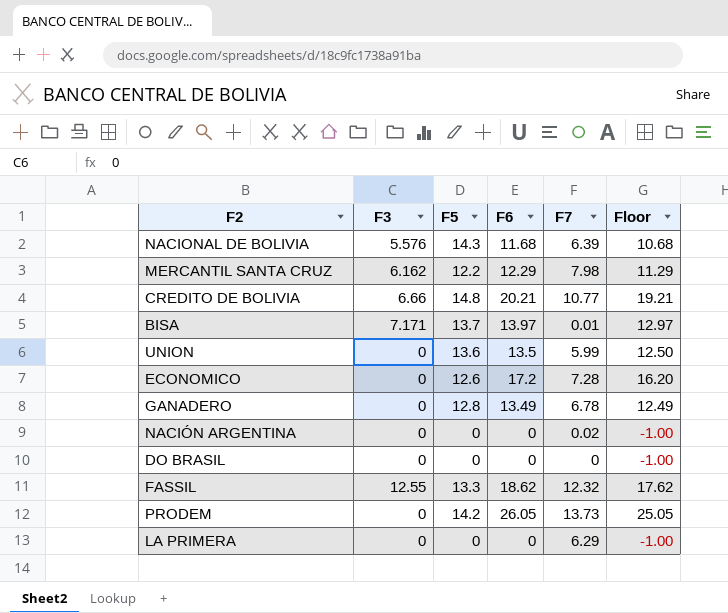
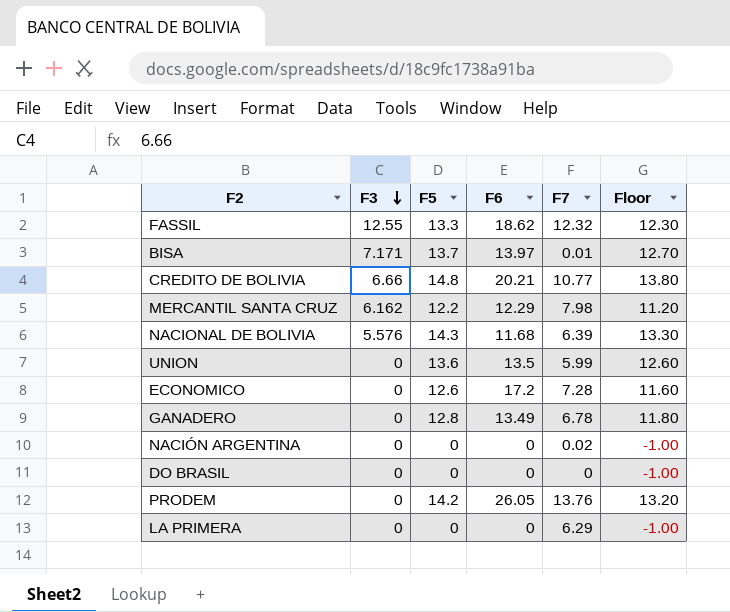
row order: none -> F3 descending
column Floor | formula: [F6] - 1 -> [F5] - 1
PRODEM | F7: 13.73 -> 13.76

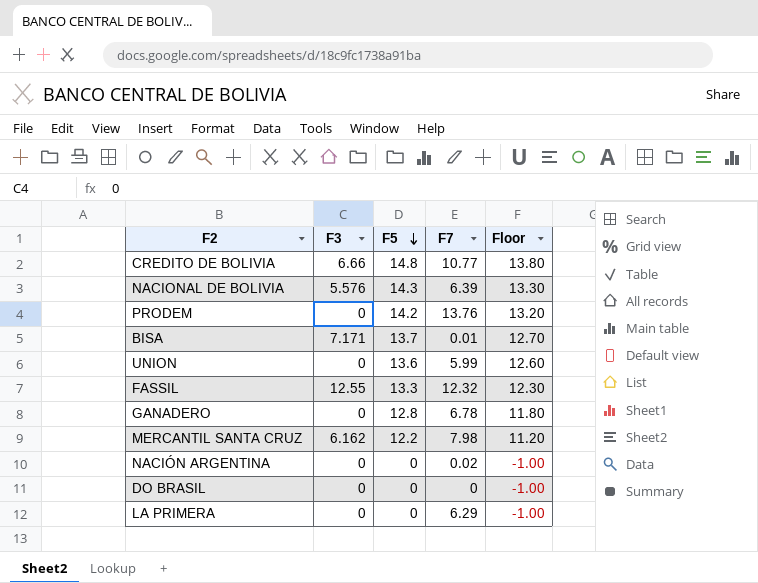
row order: F3 descending -> F5 descending
column F6 | position: 4 -> none
row ECONOMICO: 0 | 12.6 | 17.2 | 7.28 | 11.60 -> none

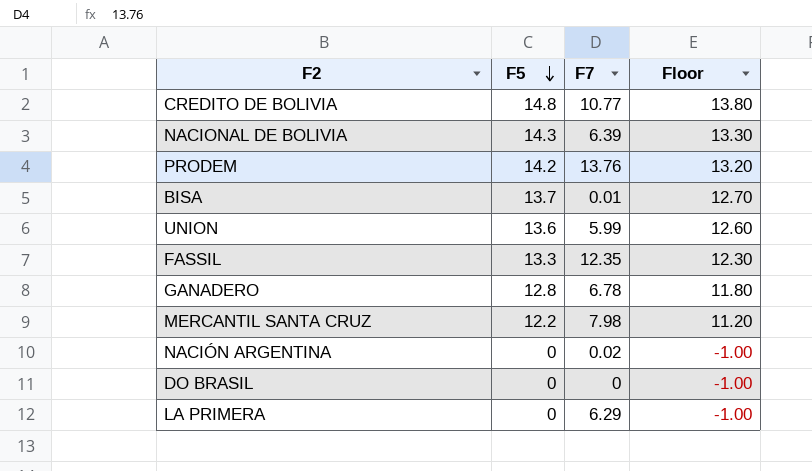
column F3 | position: 2 -> none
FASSIL | F7: 12.32 -> 12.35

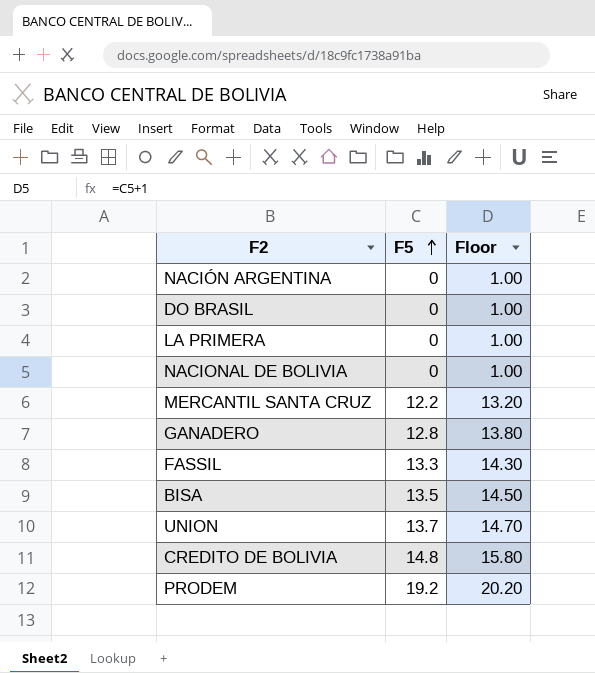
row order: F5 descending -> F5 ascending
column F7 | position: 3 -> none
column Floor | formula: [F5] - 1 -> [F5] + 1
NACIONAL DE BOLIVIA | F5: 14.3 -> 0
BISA | F5: 13.7 -> 13.5
UNION | F5: 13.6 -> 13.7
PRODEM | F5: 14.2 -> 19.2

